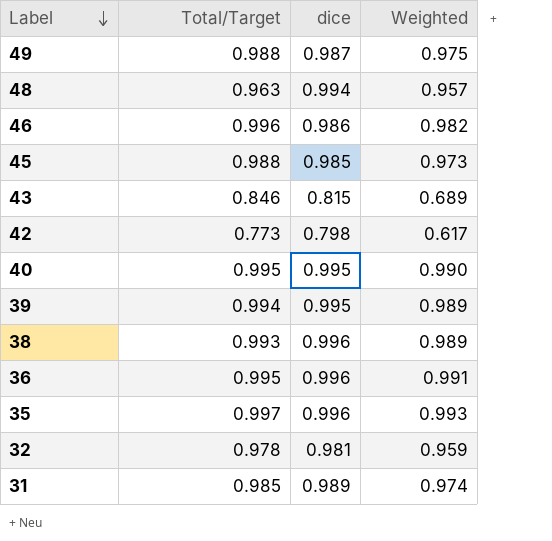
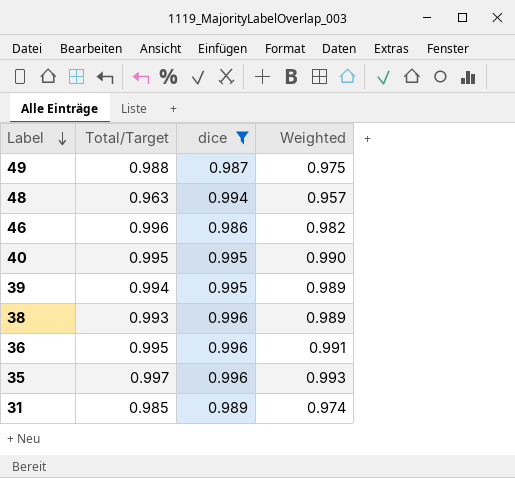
filter: none -> dice >= 0.986

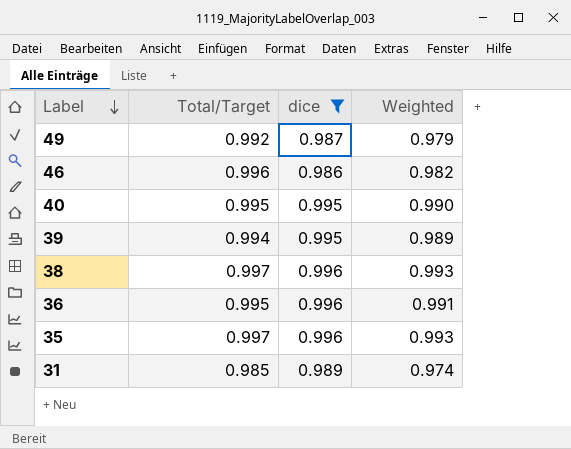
row 48: 0.963 | 0.994 | 0.957 -> none
49 | Total/Target: 0.988 -> 0.992
49 | Weighted: 0.975 -> 0.979
38 | Total/Target: 0.993 -> 0.997
38 | Weighted: 0.989 -> 0.993

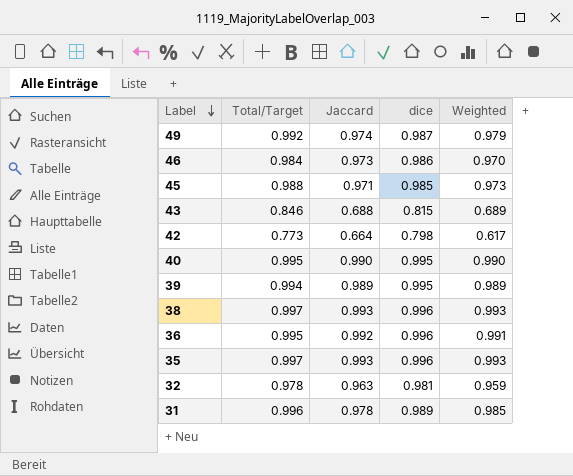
filter: dice >= 0.986 -> none
column Jaccard | position: none -> 3
46 | Total/Target: 0.996 -> 0.984
46 | Weighted: 0.982 -> 0.970
31 | Total/Target: 0.985 -> 0.996
31 | Weighted: 0.974 -> 0.985

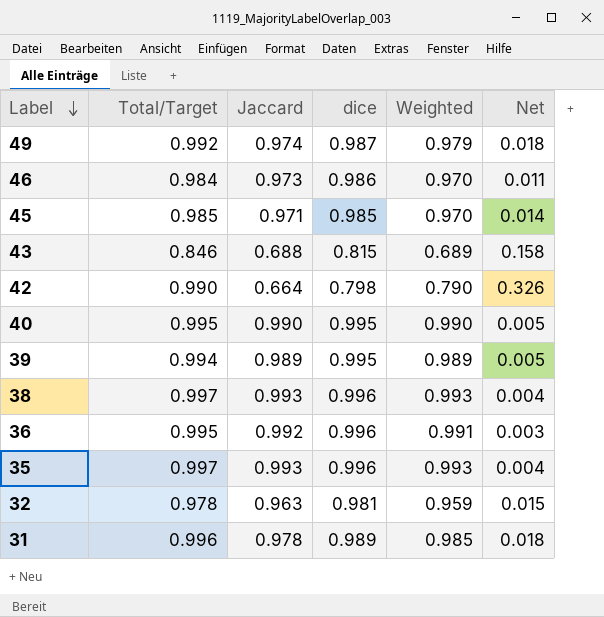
column Net | formula: none -> [Total/Target] - [Jaccard]
45 | Total/Target: 0.988 -> 0.985
45 | Weighted: 0.973 -> 0.970
42 | Total/Target: 0.773 -> 0.990
42 | Weighted: 0.617 -> 0.790

